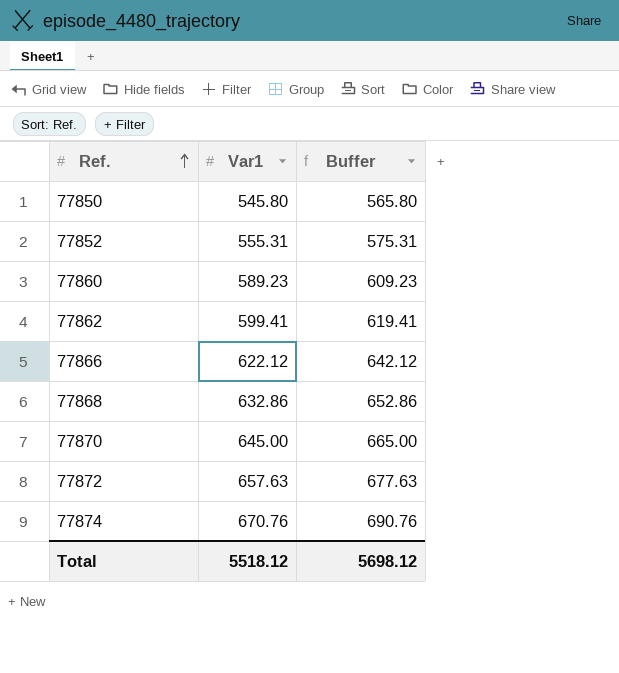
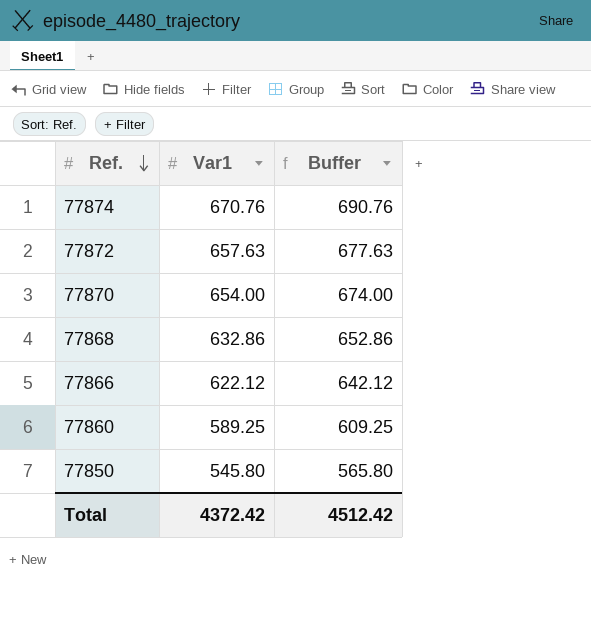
row order: Ref. ascending -> Ref. descending
row 77852: 555.31 | 575.31 -> none
row 77862: 599.41 | 619.41 -> none
77870 | Var1: 645.00 -> 654.00
77870 | Buffer: 665.00 -> 674.00
77860 | Var1: 589.23 -> 589.25
77860 | Buffer: 609.23 -> 609.25
Total | Var1: 5518.12 -> 4372.42
Total | Buffer: 5698.12 -> 4512.42

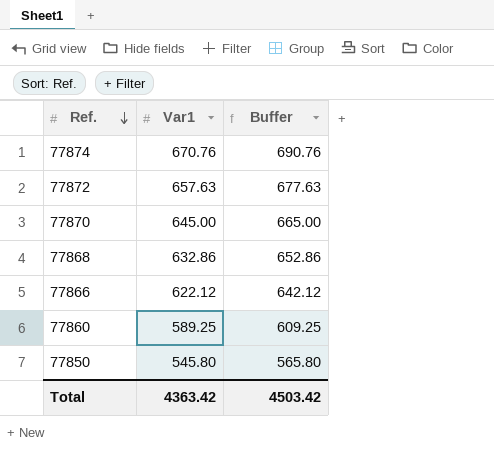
77870 | Var1: 654.00 -> 645.00
77870 | Buffer: 674.00 -> 665.00
Total | Var1: 4372.42 -> 4363.42
Total | Buffer: 4512.42 -> 4503.42

